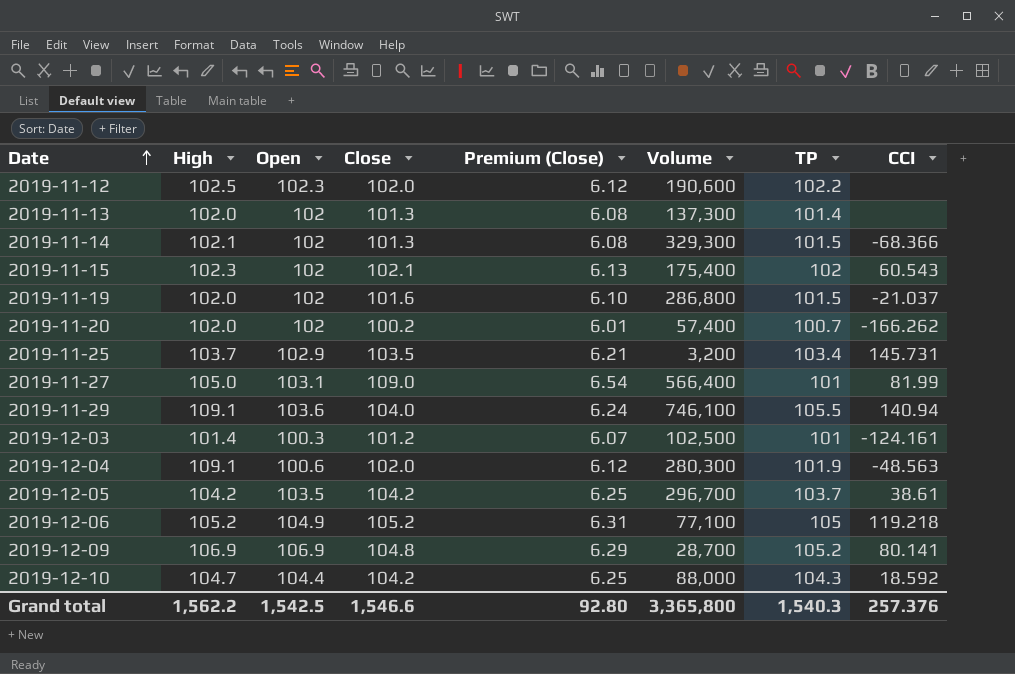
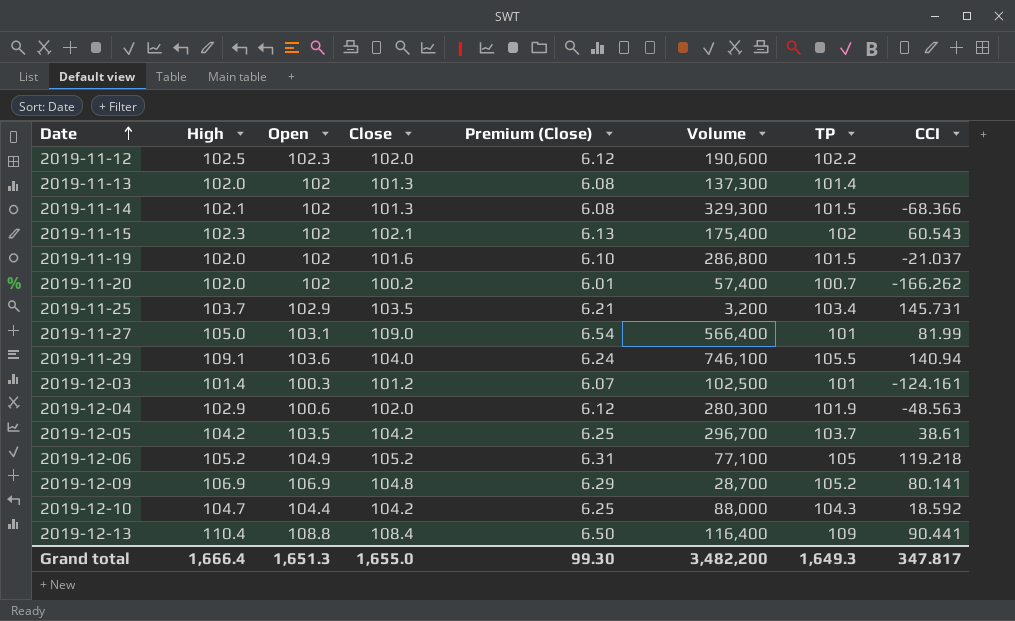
2019-12-04 | High: 109.1 -> 102.9
row 2019-12-13: none -> 110.4 | 108.8 | 108.4 | 6.50 | 116,400 | 109 | 90.441
Grand total | High: 1,562.2 -> 1,666.4
Grand total | Open: 1,542.5 -> 1,651.3
Grand total | Close: 1,546.6 -> 1,655.0
Grand total | Premium (Close): 92.80 -> 99.30
Grand total | Volume: 3,365,800 -> 3,482,200
Grand total | TP: 1,540.3 -> 1,649.3
Grand total | CCI: 257.376 -> 347.817

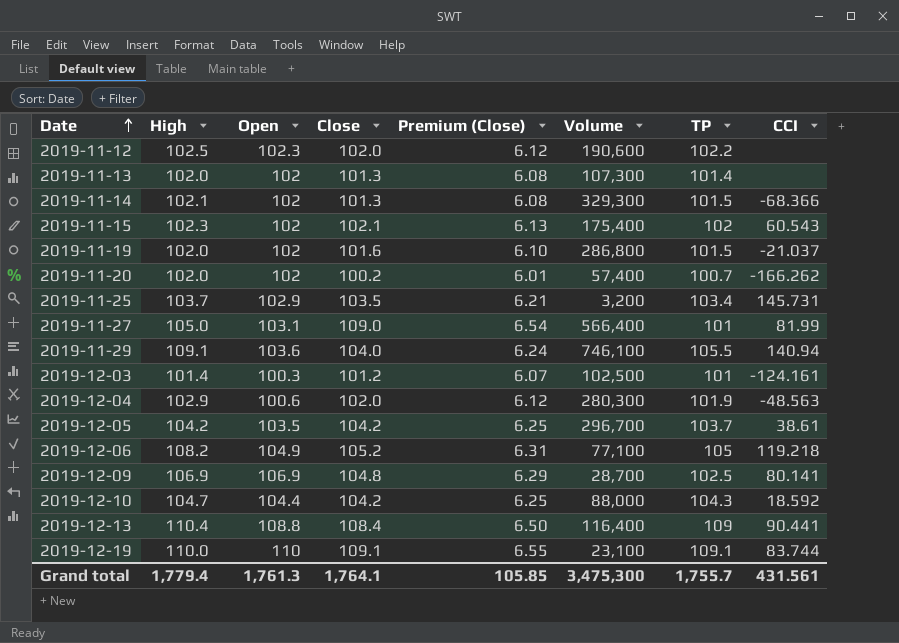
2019-11-13 | Volume: 137,300 -> 107,300
2019-12-06 | High: 105.2 -> 108.2
2019-12-09 | TP: 105.2 -> 102.5
row 2019-12-19: none -> 110.0 | 110 | 109.1 | 6.55 | 23,100 | 109.1 | 83.744
Grand total | High: 1,666.4 -> 1,779.4
Grand total | Open: 1,651.3 -> 1,761.3
Grand total | Close: 1,655.0 -> 1,764.1
Grand total | Premium (Close): 99.30 -> 105.85
Grand total | Volume: 3,482,200 -> 3,475,300
Grand total | TP: 1,649.3 -> 1,755.7
Grand total | CCI: 347.817 -> 431.561

